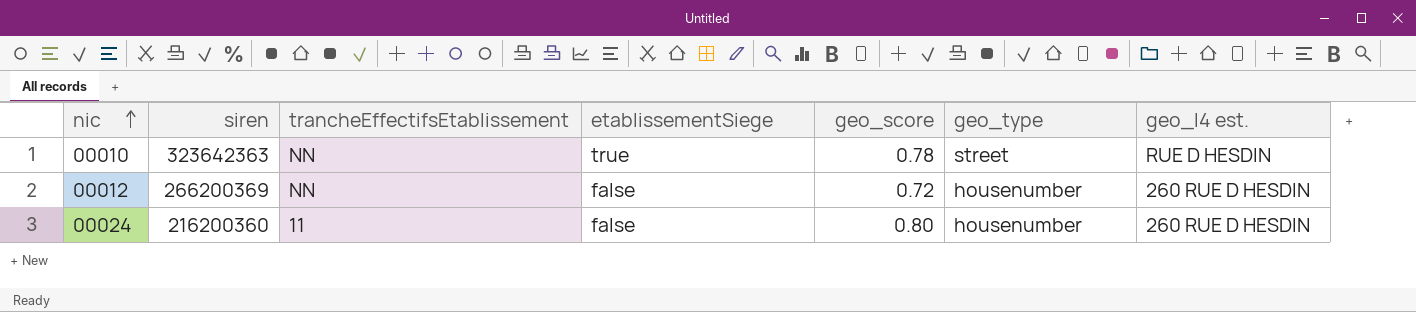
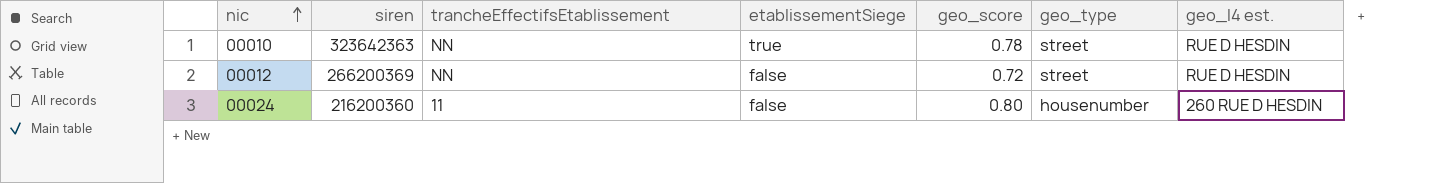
00012 | geo_type: housenumber -> street
00012 | geo_l4 est.: 260 RUE D HESDIN -> RUE D HESDIN

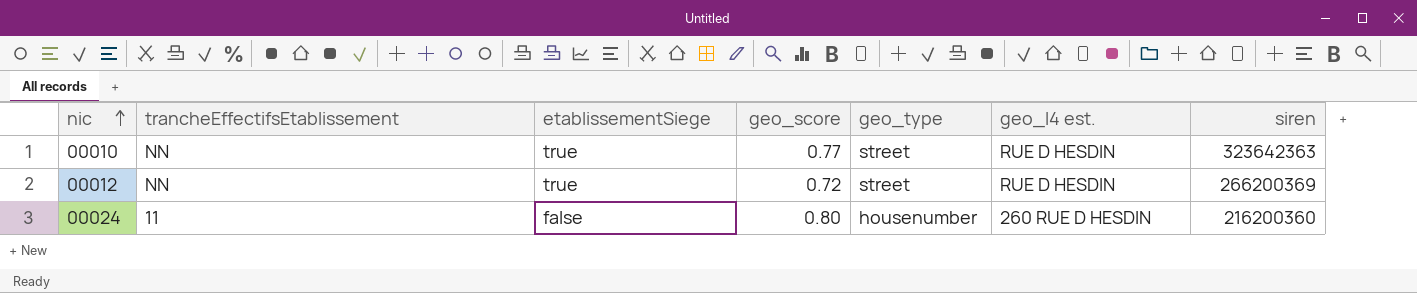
column siren | position: 2 -> 7
00010 | geo_score: 0.78 -> 0.77
00012 | etablissementSiege: false -> true

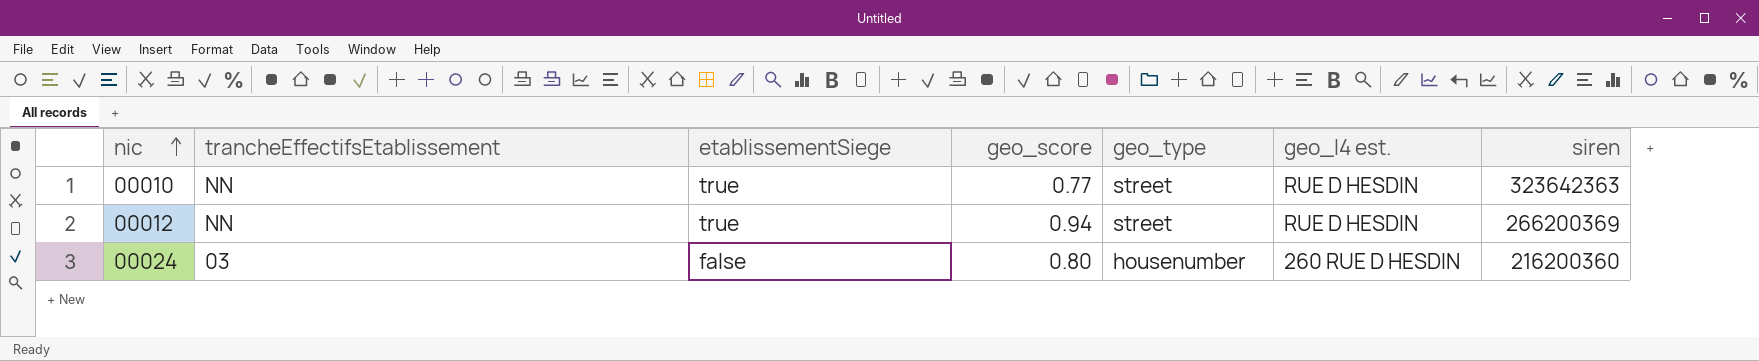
00012 | geo_score: 0.72 -> 0.94
00024 | trancheEffectifsEtablissement: 11 -> 03

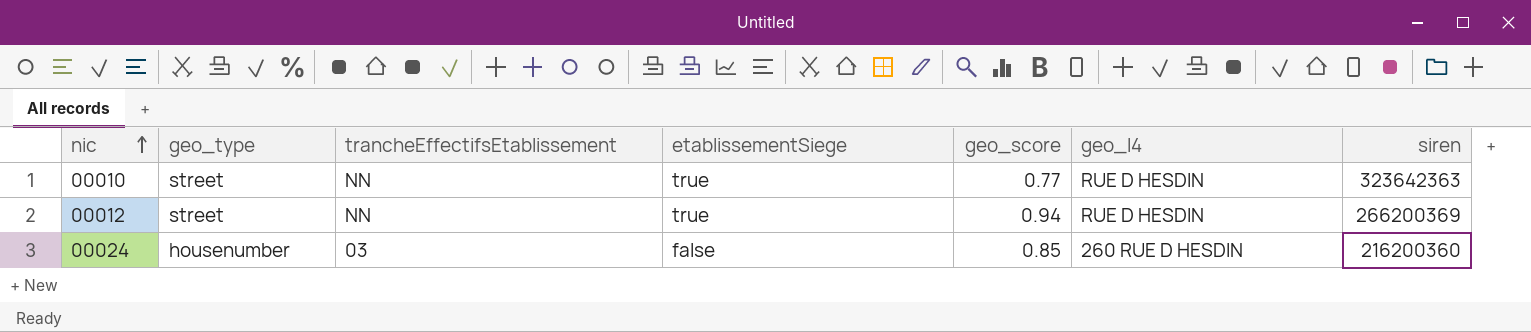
column geo_type | position: 5 -> 2
column name: geo_l4 est. -> geo_l4
00024 | geo_score: 0.80 -> 0.85

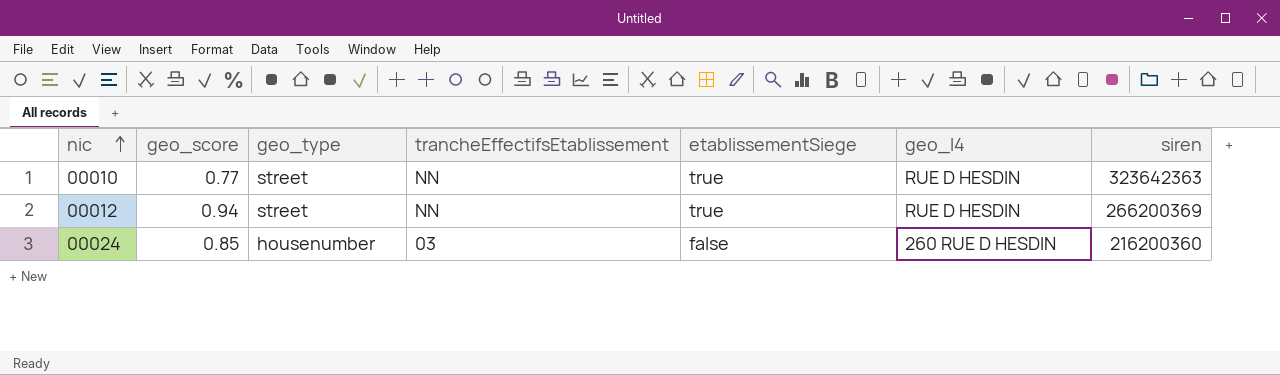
column geo_score | position: 5 -> 2

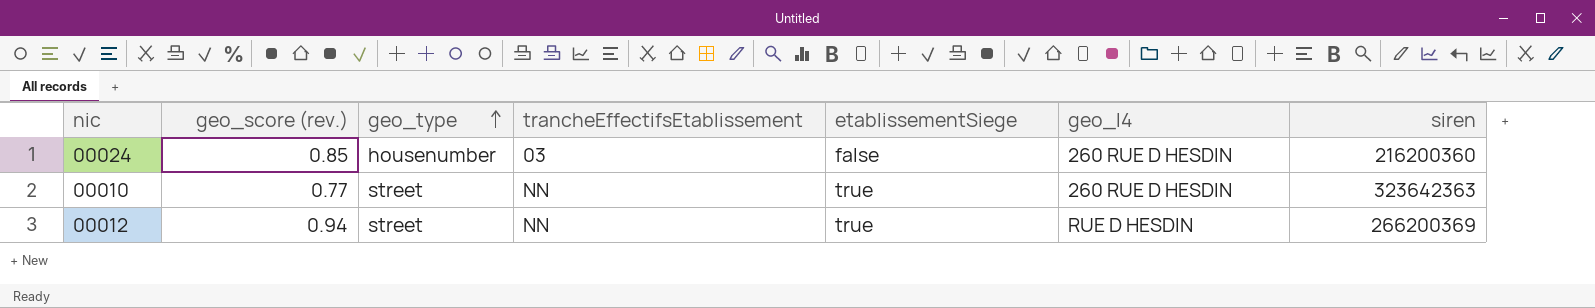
row order: nic ascending -> geo_type ascending
column name: geo_score -> geo_score (rev.)
00010 | geo_l4: RUE D HESDIN -> 260 RUE D HESDIN

